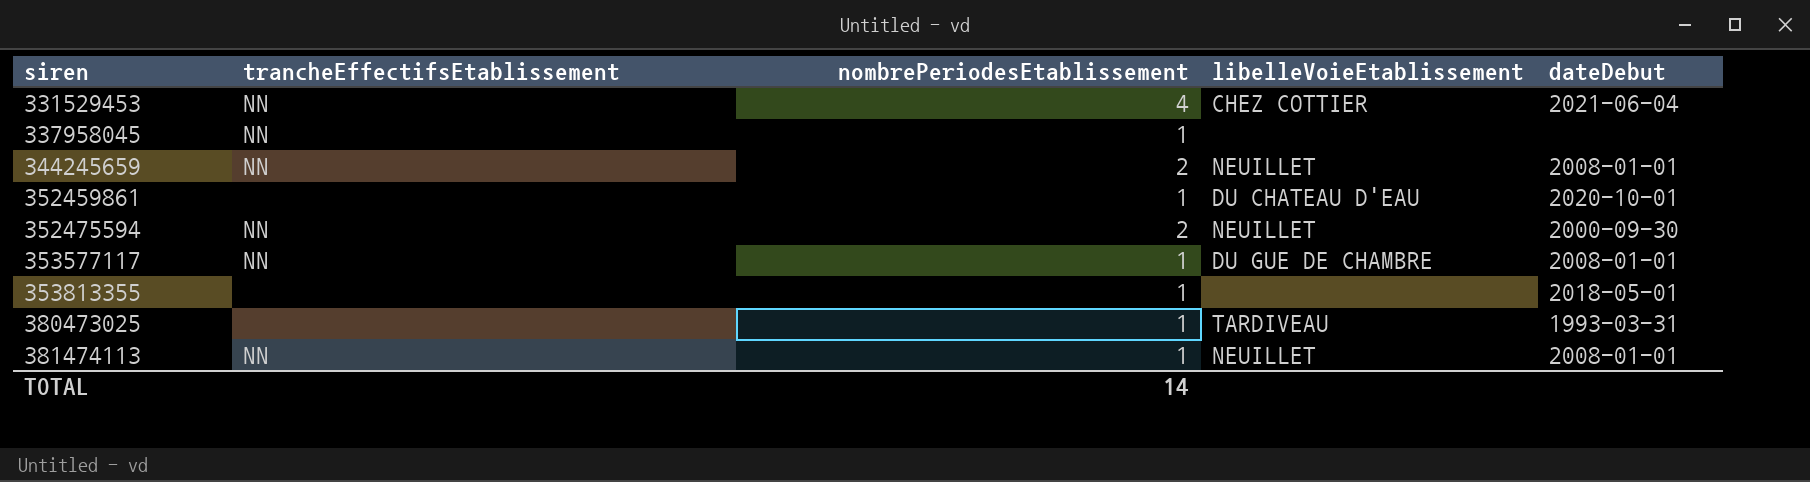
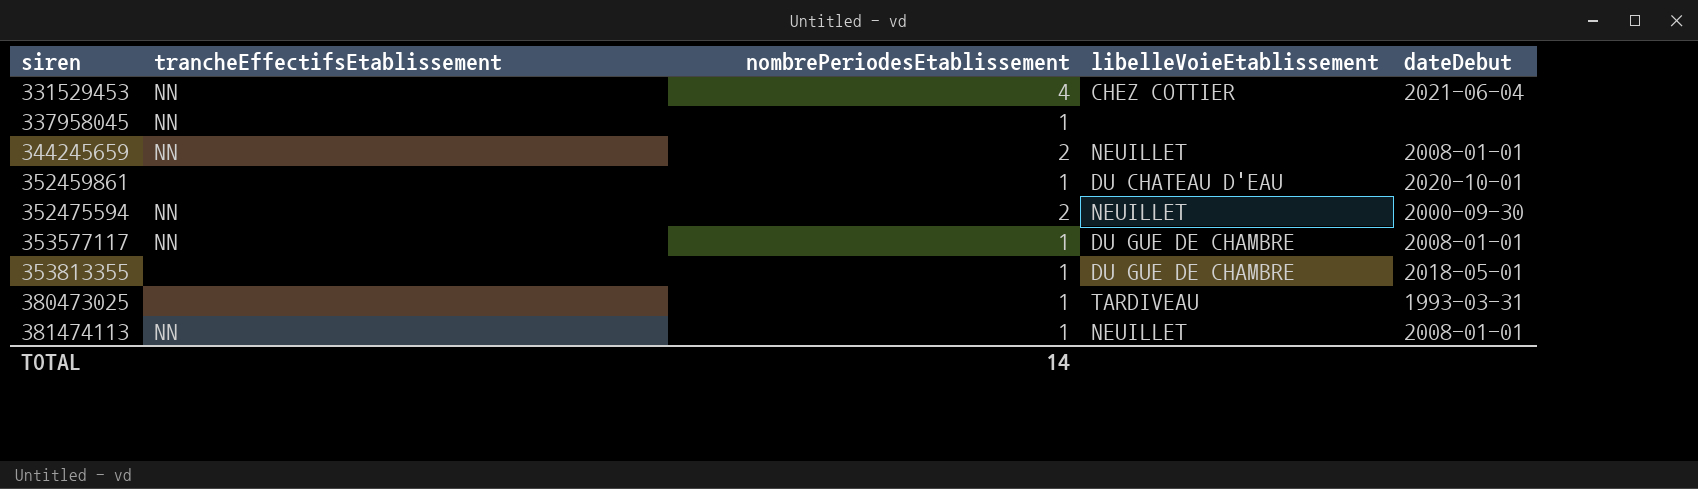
353813355 | libelleVoieEtablissement: none -> DU GUE DE CHAMBRE

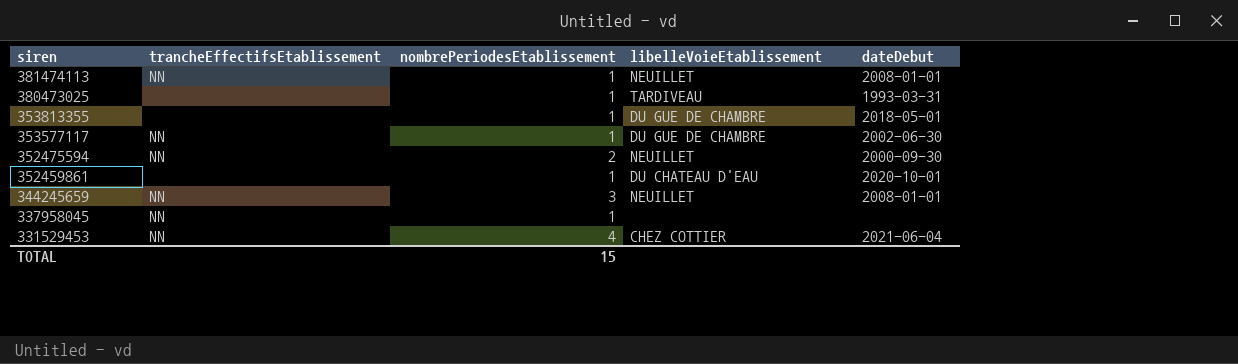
row order: siren ascending -> siren descending
353577117 | dateDebut: 2008-01-01 -> 2002-06-30
344245659 | nombrePeriodesEtablissement: 2 -> 3
TOTAL | nombrePeriodesEtablissement: 14 -> 15

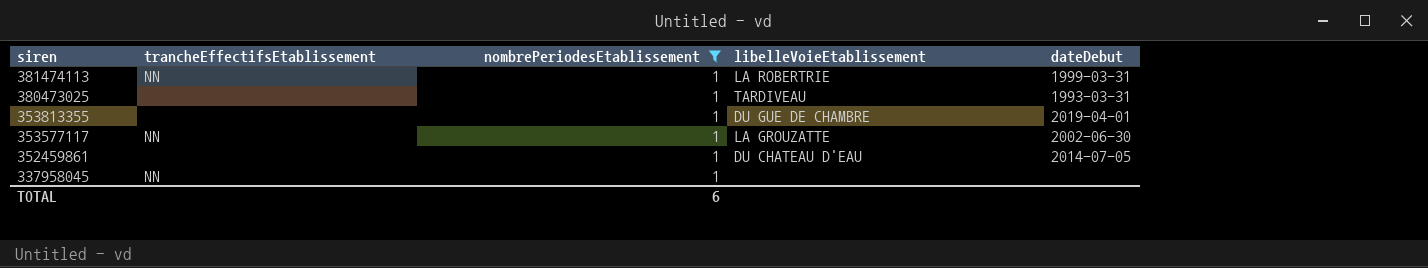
filter: none -> nombrePeriodesEtablissement = 1
381474113 | libelleVoieEtablissement: NEUILLET -> LA ROBERTRIE
381474113 | dateDebut: 2008-01-01 -> 1999-03-31
353813355 | dateDebut: 2018-05-01 -> 2019-04-01
353577117 | libelleVoieEtablissement: DU GUE DE CHAMBRE -> LA GROUZATTE
352459861 | dateDebut: 2020-10-01 -> 2014-07-05
TOTAL | nombrePeriodesEtablissement: 15 -> 6

